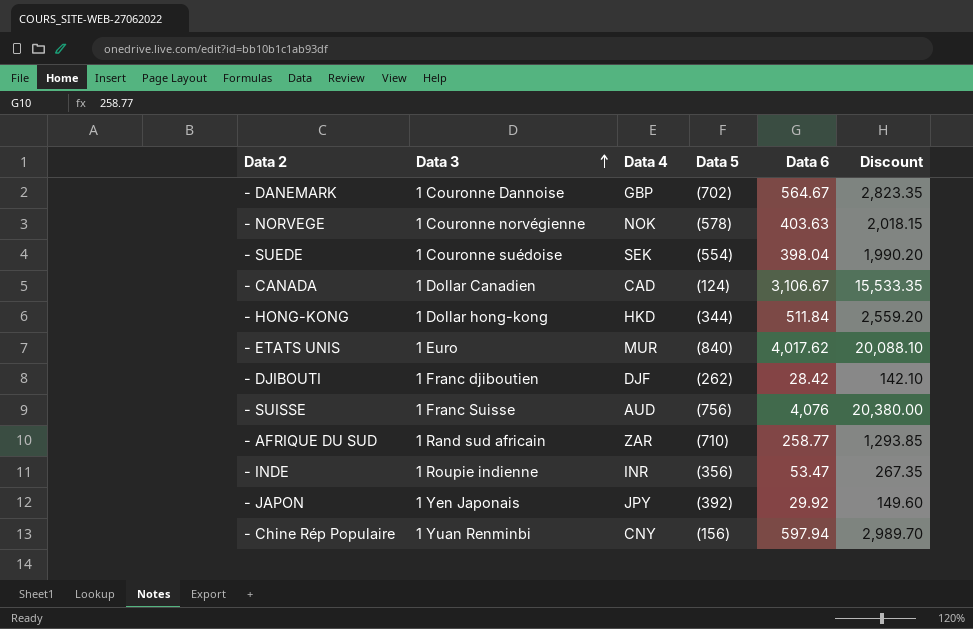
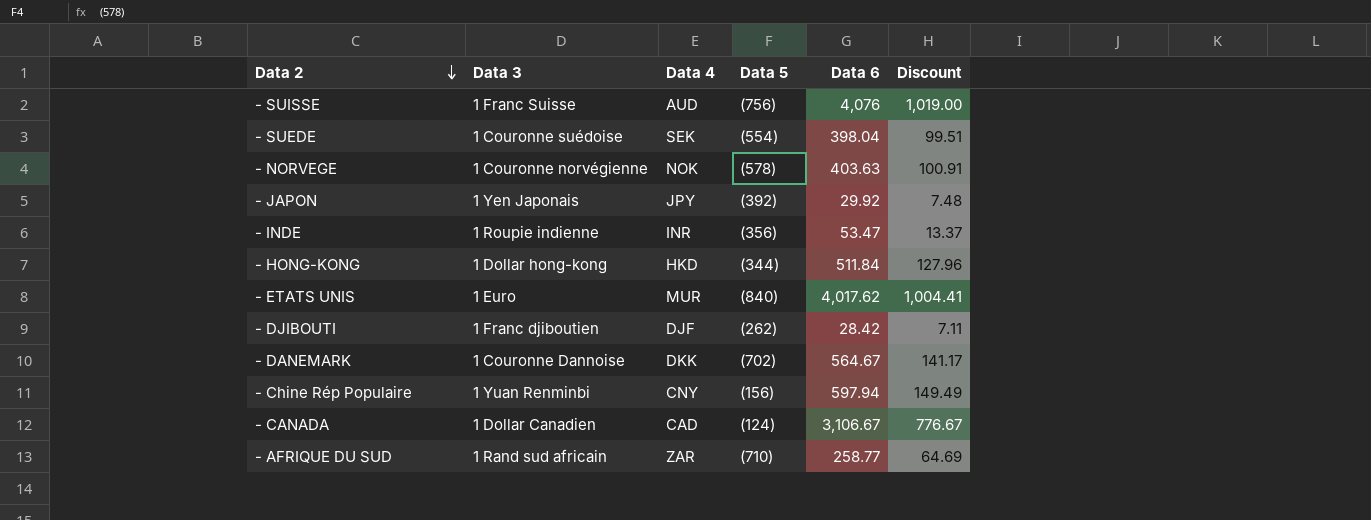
row order: Data 3 ascending -> Data 2 descending
column Discount | formula: [Data 6] * 5 -> [Data 6] * 0.25
- DANEMARK | Data 4: GBP -> DKK

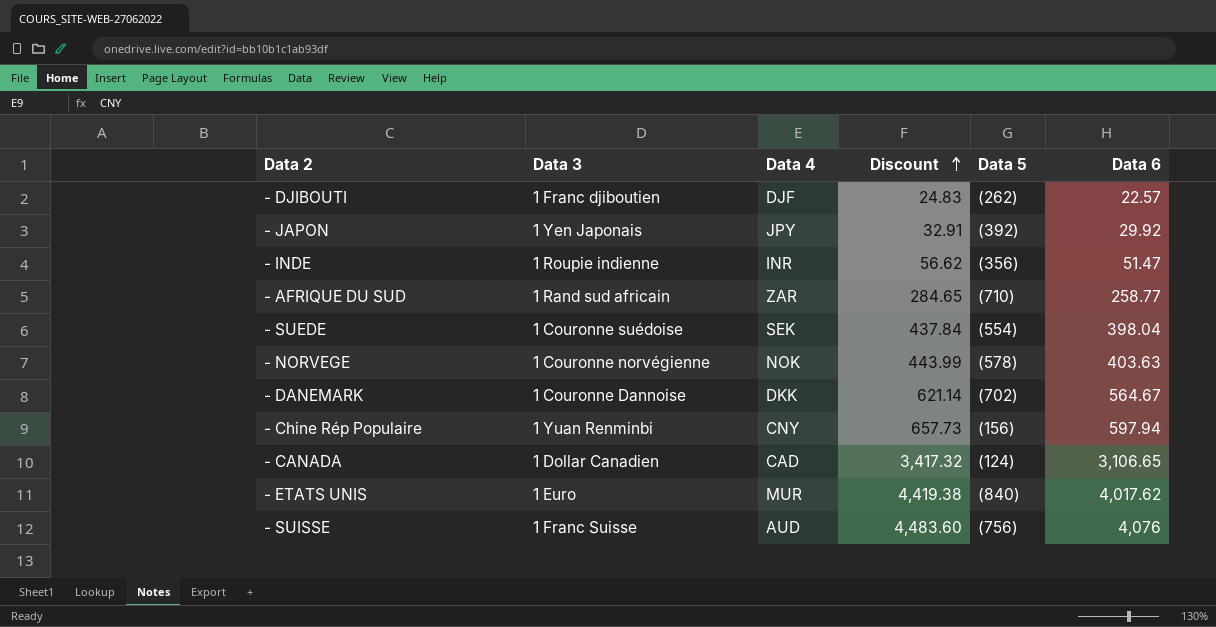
row order: Data 2 descending -> Discount ascending
column Discount | formula: [Data 6] * 0.25 -> [Data 6] * 1.1
column Discount | position: 6 -> 4
row - HONG-KONG: 1 Dollar hong-kong | HKD | (344) | 511.84 | 127.96 -> none
- DJIBOUTI | Data 6: 28.42 -> 22.57
- INDE | Data 6: 53.47 -> 51.47
- CANADA | Data 6: 3,106.67 -> 3,106.65

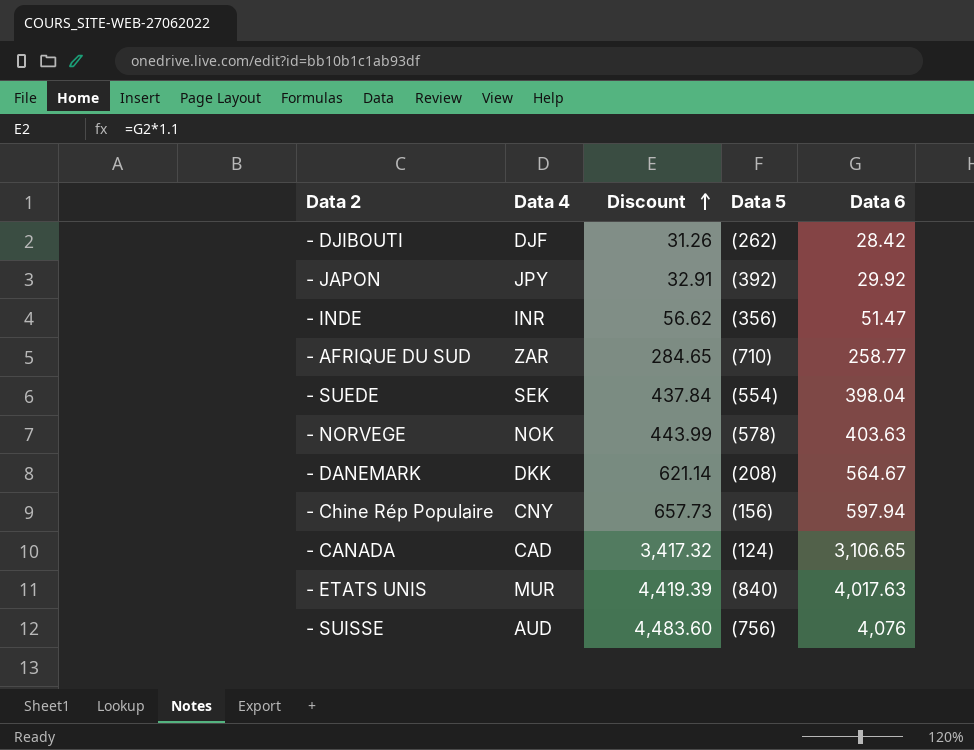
column Data 3 | position: 2 -> none
- DJIBOUTI | Discount: 24.83 -> 31.26
- DJIBOUTI | Data 6: 22.57 -> 28.42
- DANEMARK | Data 5: (702) -> (208)
- ETATS UNIS | Discount: 4,419.38 -> 4,419.39
- ETATS UNIS | Data 6: 4,017.62 -> 4,017.63

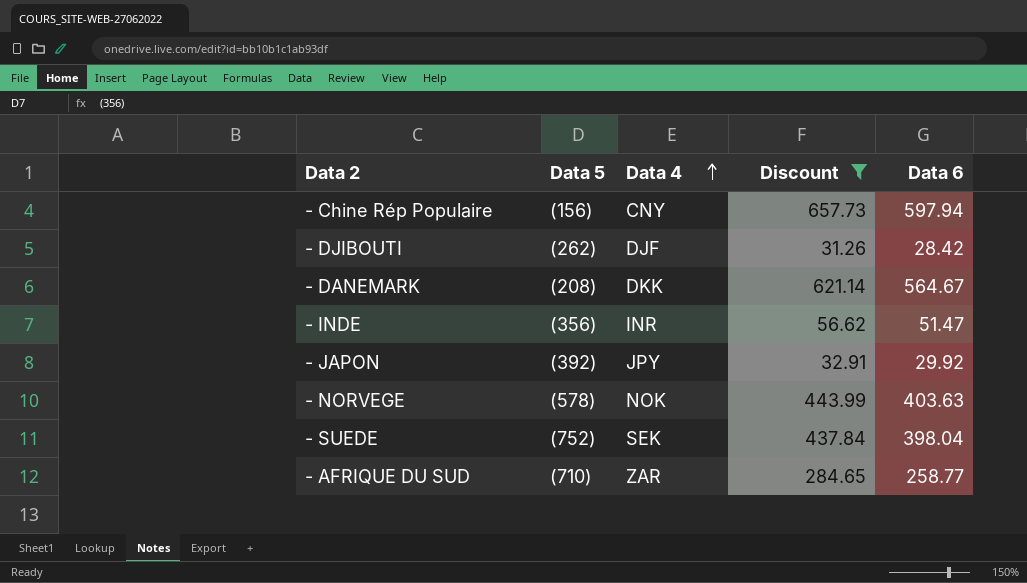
filter: none -> Discount <= 657.73
row order: Discount ascending -> Data 4 ascending
column Data 5 | position: 4 -> 2
- SUEDE | Data 5: (554) -> (752)

